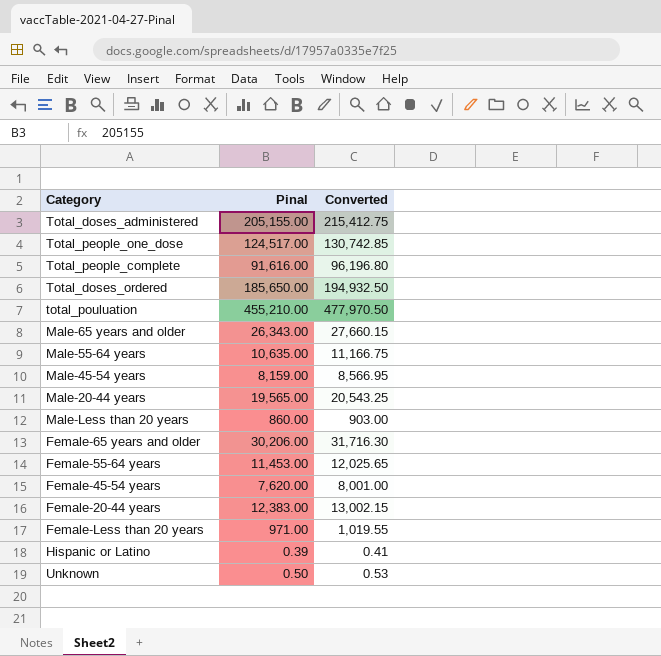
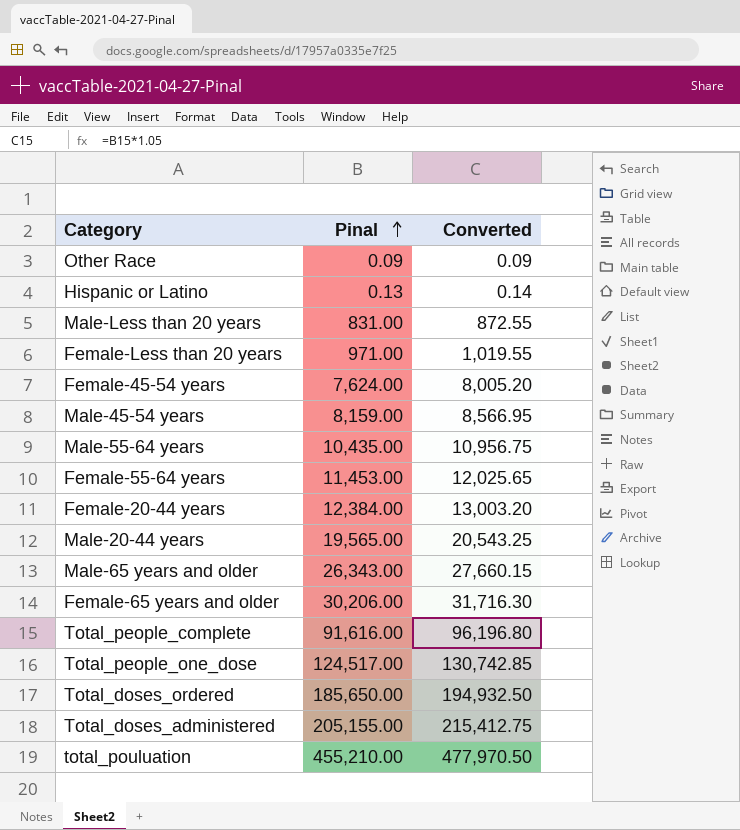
row order: none -> Pinal ascending
row Unknown: 0.50 | 0.53 -> none
row Other Race: none -> 0.09 | 0.09
Hispanic or Latino | Pinal: 0.39 -> 0.13
Hispanic or Latino | Converted: 0.41 -> 0.14
Male-Less than 20 years | Pinal: 860.00 -> 831.00
Male-Less than 20 years | Converted: 903.00 -> 872.55
Female-45-54 years | Pinal: 7,620.00 -> 7,624.00
Female-45-54 years | Converted: 8,001.00 -> 8,005.20
Male-55-64 years | Pinal: 10,635.00 -> 10,435.00
Male-55-64 years | Converted: 11,166.75 -> 10,956.75
Female-20-44 years | Pinal: 12,383.00 -> 12,384.00
Female-20-44 years | Converted: 13,002.15 -> 13,003.20

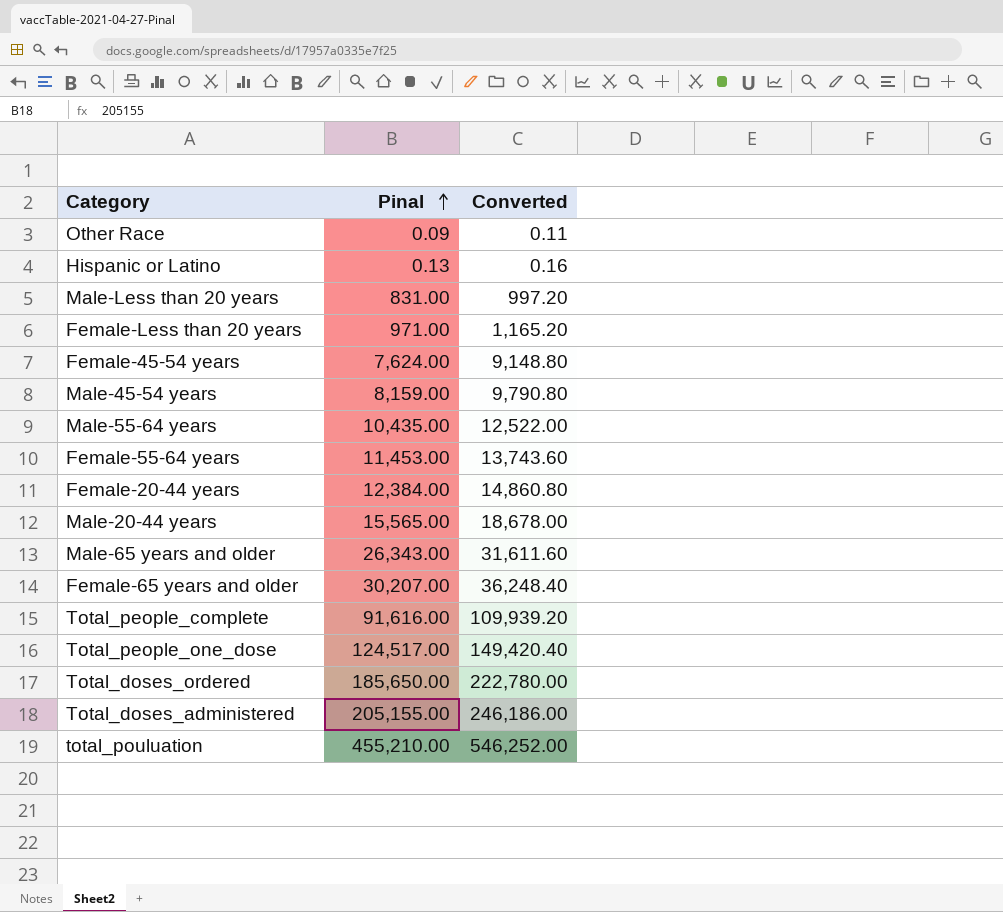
column Converted | formula: [Pinal] * 1.05 -> [Pinal] * 1.2
Male-20-44 years | Pinal: 19,565.00 -> 15,565.00
Female-65 years and older | Pinal: 30,206.00 -> 30,207.00

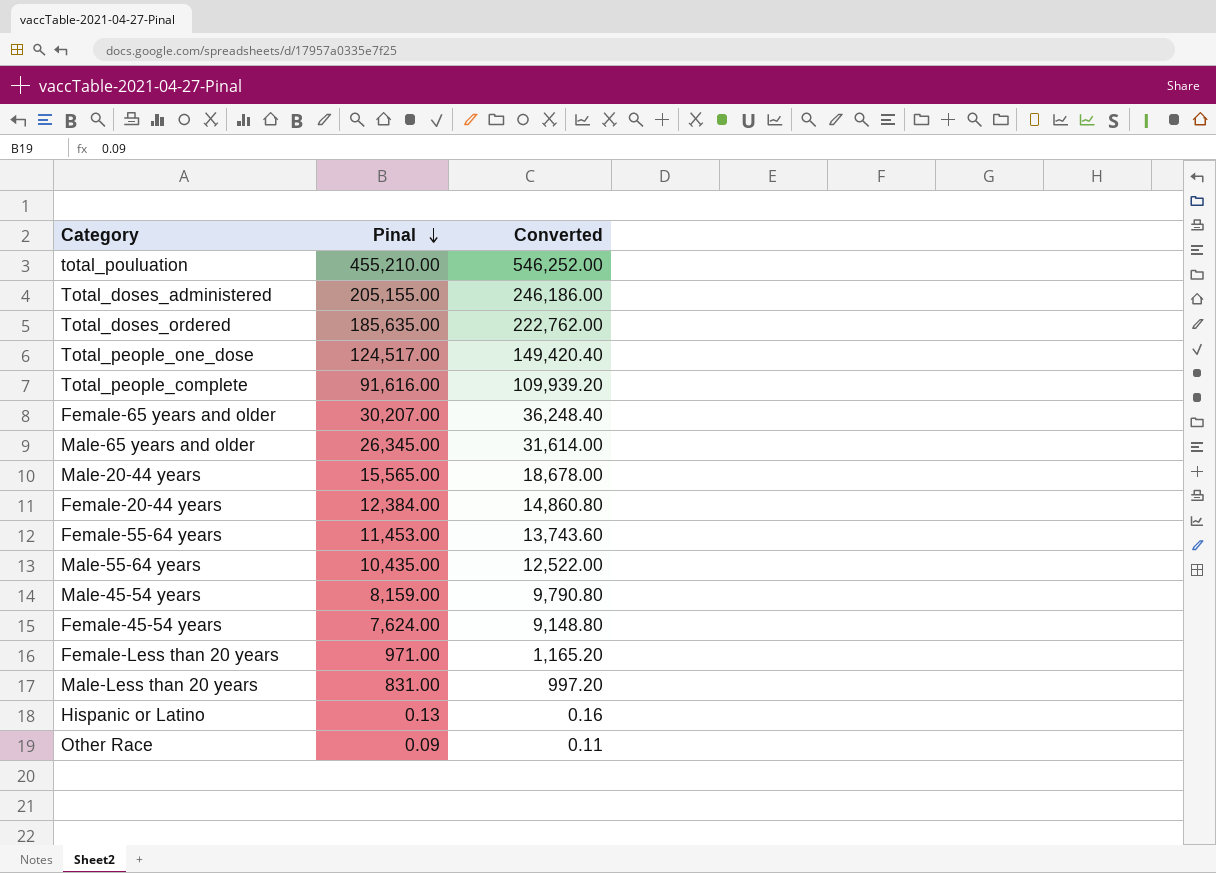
row order: Pinal ascending -> Pinal descending
Total_doses_ordered | Pinal: 185,650.00 -> 185,635.00
Total_doses_ordered | Converted: 222,780.00 -> 222,762.00
Male-65 years and older | Pinal: 26,343.00 -> 26,345.00
Male-65 years and older | Converted: 31,611.60 -> 31,614.00

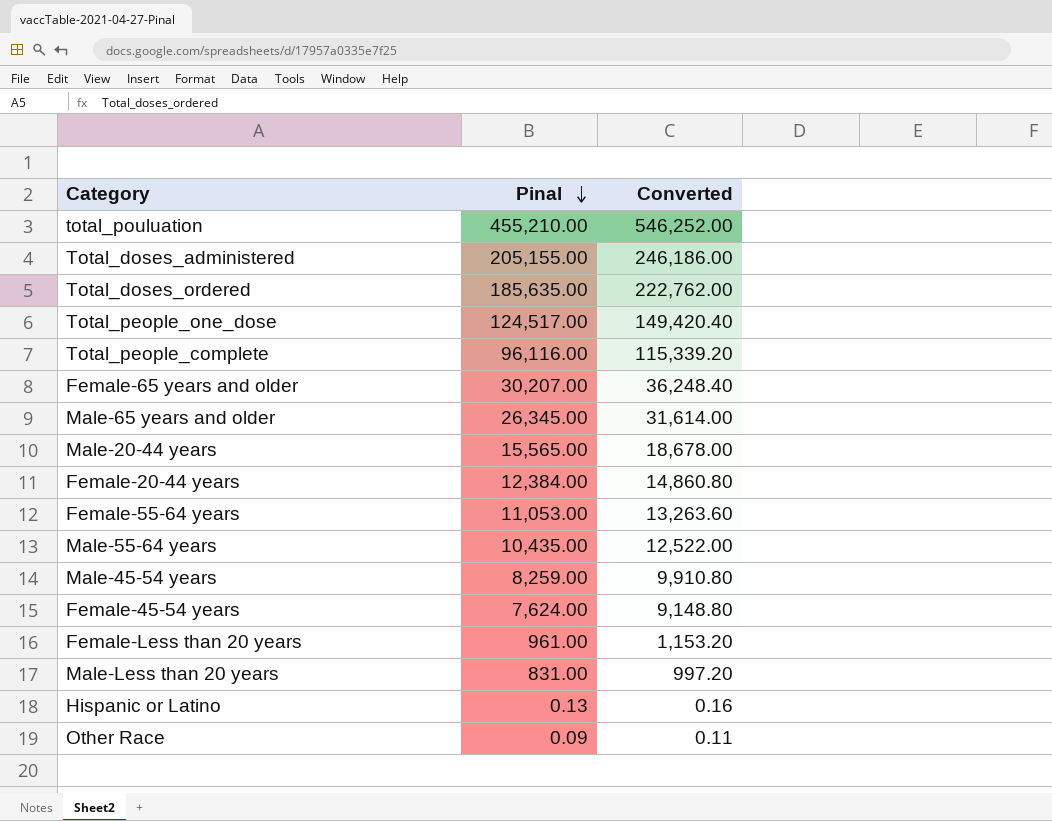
Total_people_complete | Pinal: 91,616.00 -> 96,116.00
Total_people_complete | Converted: 109,939.20 -> 115,339.20
Female-55-64 years | Pinal: 11,453.00 -> 11,053.00
Female-55-64 years | Converted: 13,743.60 -> 13,263.60
Male-45-54 years | Pinal: 8,159.00 -> 8,259.00
Male-45-54 years | Converted: 9,790.80 -> 9,910.80
Female-Less than 20 years | Pinal: 971.00 -> 961.00
Female-Less than 20 years | Converted: 1,165.20 -> 1,153.20

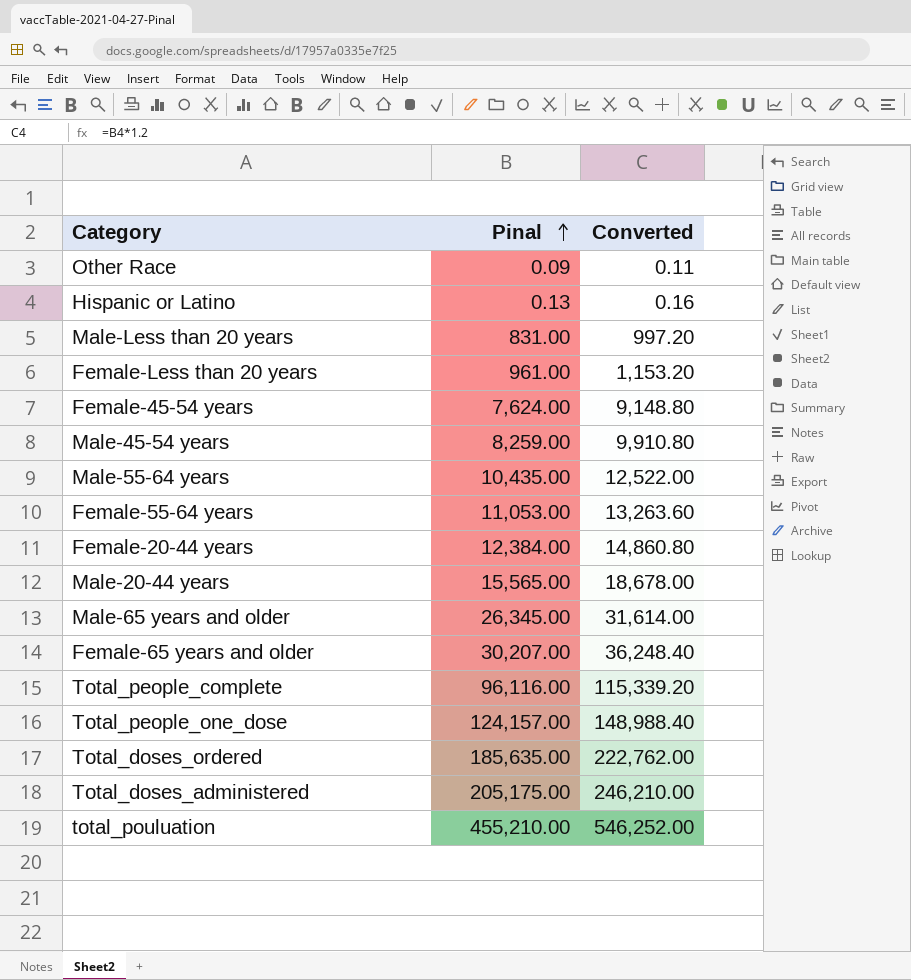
row order: Pinal descending -> Pinal ascending
Total_people_one_dose | Pinal: 124,517.00 -> 124,157.00
Total_people_one_dose | Converted: 149,420.40 -> 148,988.40
Total_doses_administered | Pinal: 205,155.00 -> 205,175.00
Total_doses_administered | Converted: 246,186.00 -> 246,210.00

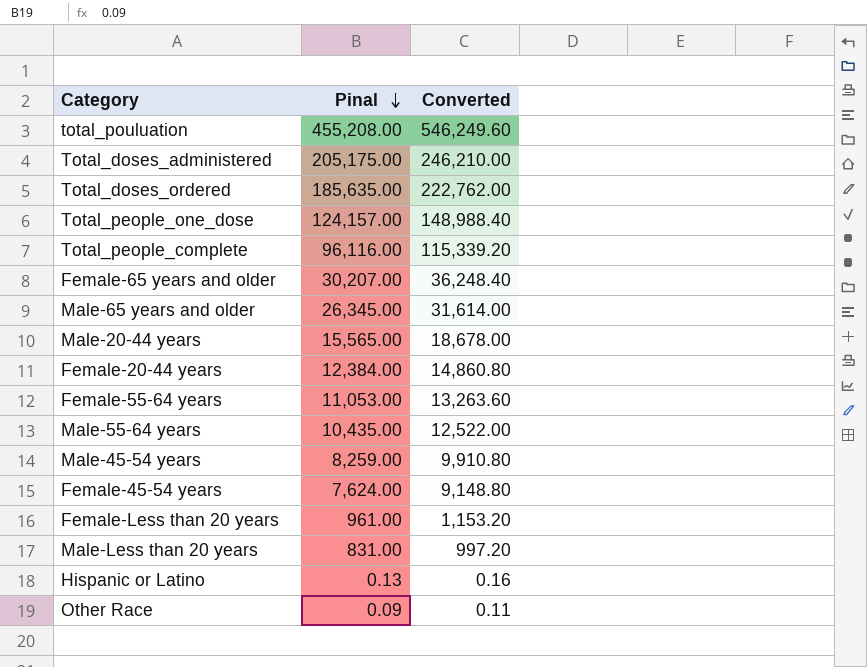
row order: Pinal ascending -> Pinal descending
total_pouluation | Pinal: 455,210.00 -> 455,208.00
total_pouluation | Converted: 546,252.00 -> 546,249.60

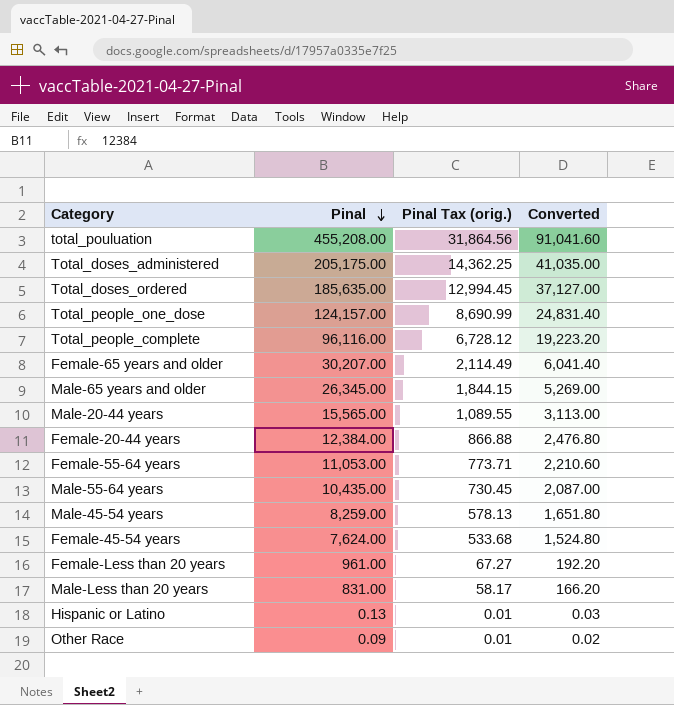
column Pinal Tax (orig.) | formula: none -> [Pinal] * 0.07
column Converted | formula: [Pinal] * 1.2 -> [Pinal] * 0.2

